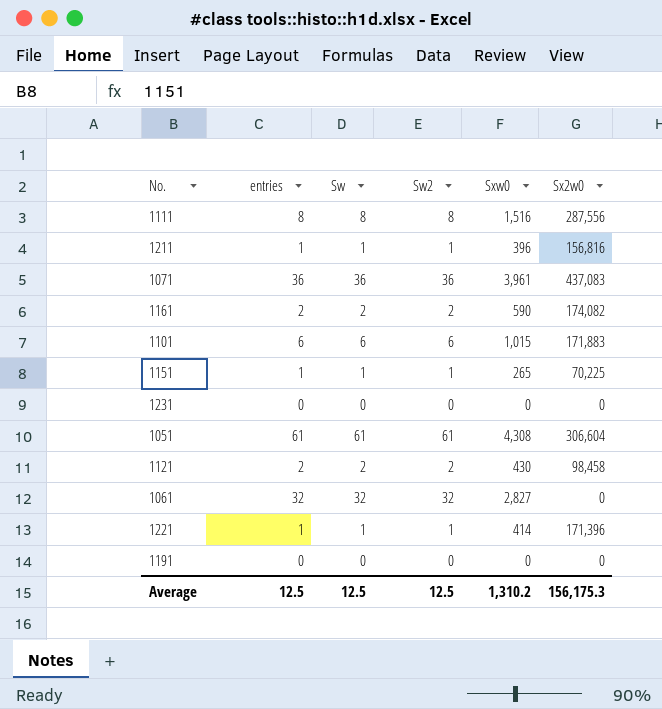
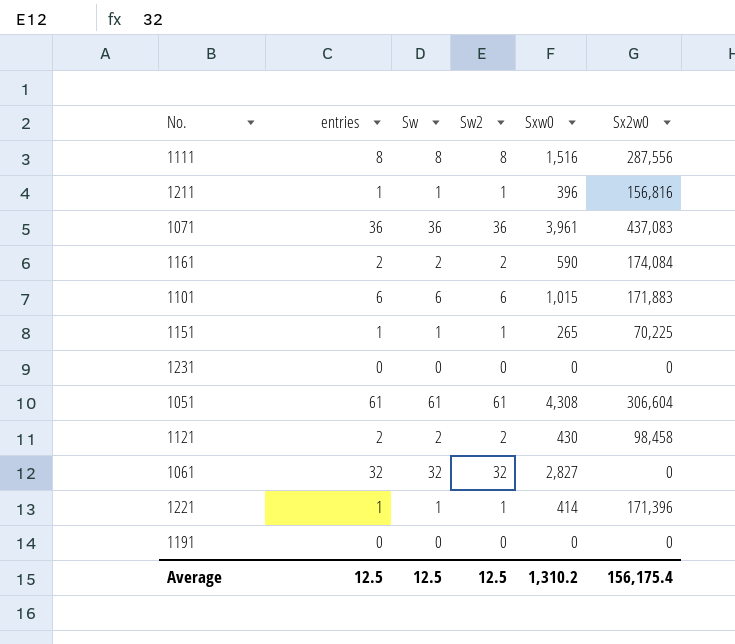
1161 | Sx2w0: 174,082 -> 174,084
Average | Sx2w0: 156,175.3 -> 156,175.4

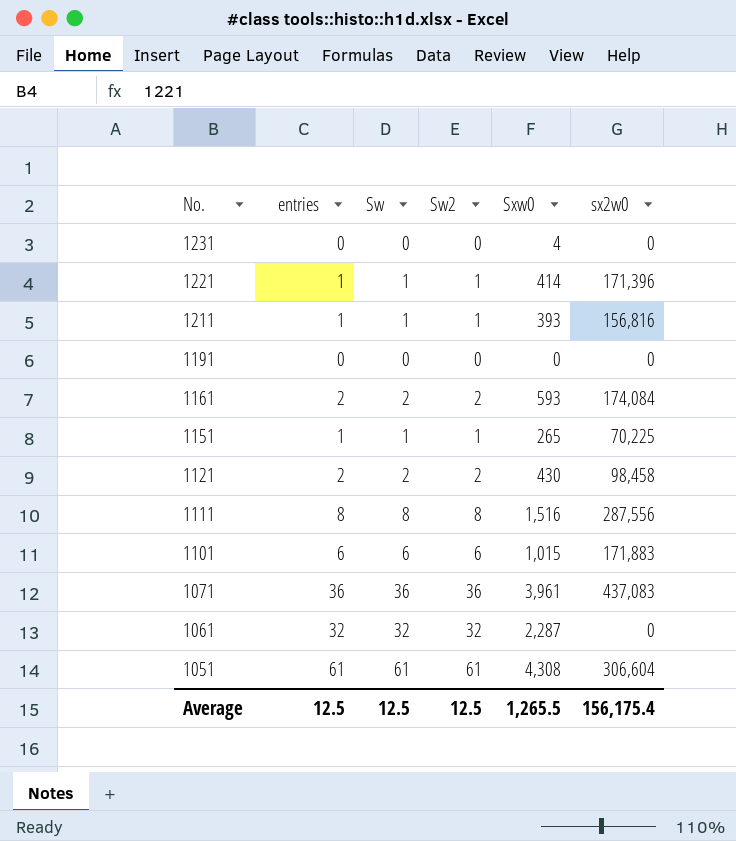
row order: none -> No. descending
column name: Sx2w0 -> sx2w0
1231 | Sxw0: 0 -> 4
1211 | Sxw0: 396 -> 393
1161 | Sxw0: 590 -> 593
1061 | Sxw0: 2,827 -> 2,287
Average | Sxw0: 1,310.2 -> 1,265.5

